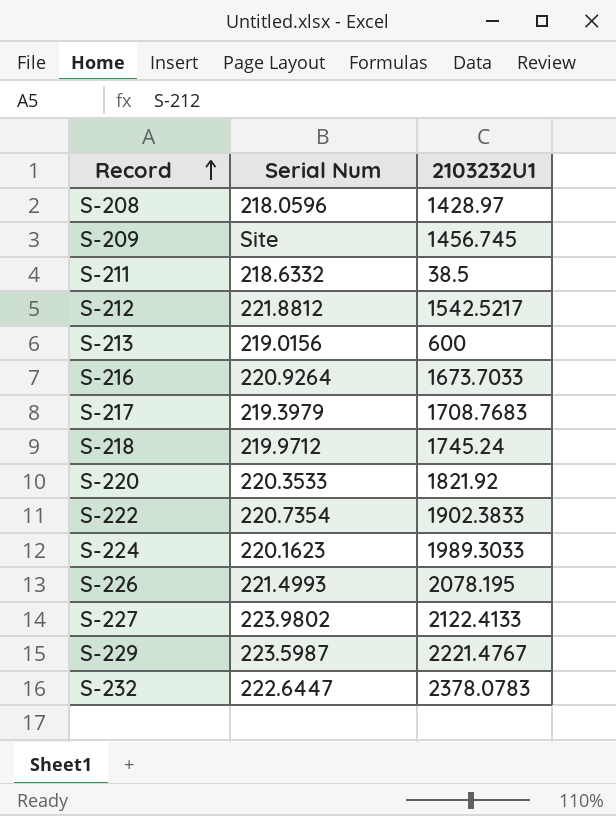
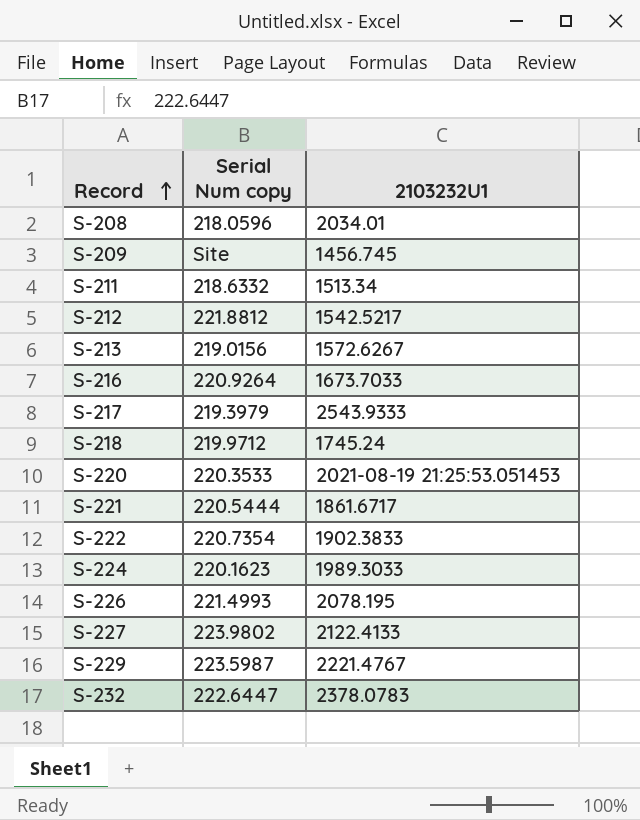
column name: Serial Num -> Serial Num copy
S-208 | 2103232U1: 1428.97 -> 2034.01
S-211 | 2103232U1: 38.5 -> 1513.34
S-213 | 2103232U1: 600 -> 1572.6267
S-217 | 2103232U1: 1708.7683 -> 2543.9333
S-220 | 2103232U1: 1821.92 -> 2021-08-19 21:25:53.051453
row S-221: none -> 220.5444 | 1861.6717

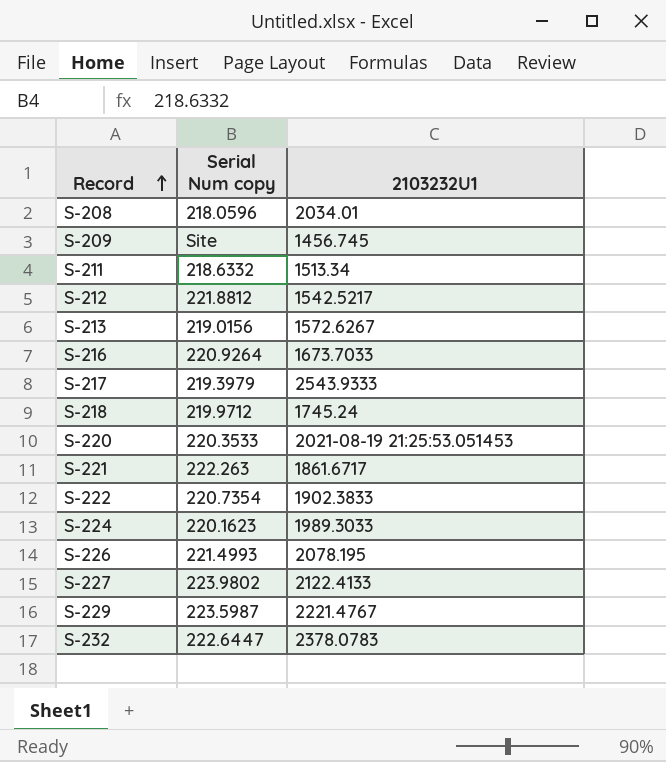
S-221 | Serial Num copy: 220.5444 -> 222.263

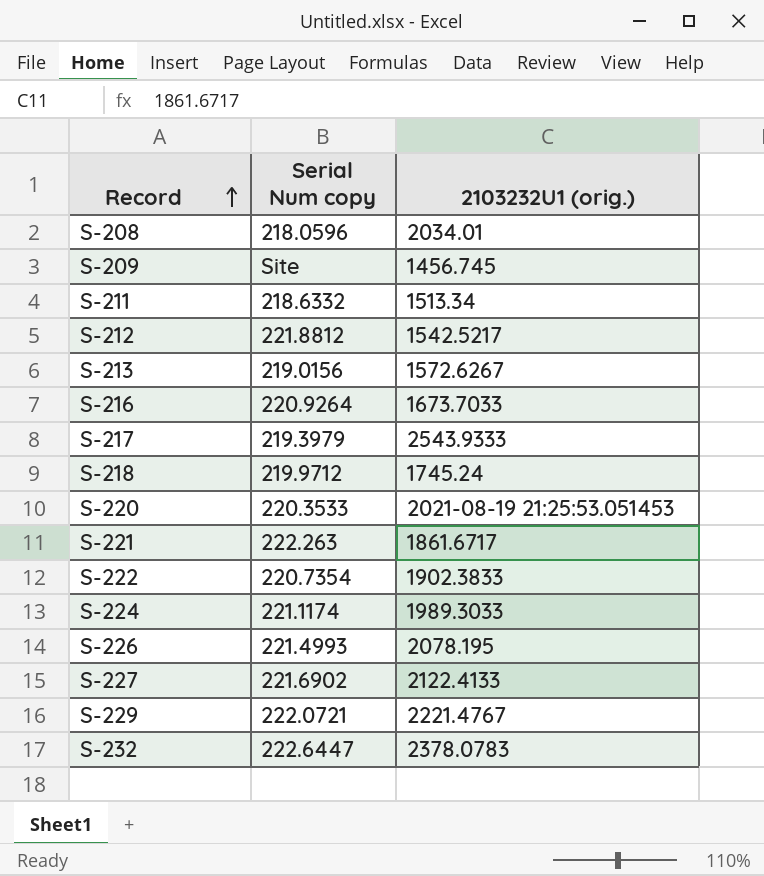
column name: 2103232U1 -> 2103232U1 (orig.)
S-224 | Serial Num copy: 220.1623 -> 221.1174
S-227 | Serial Num copy: 223.9802 -> 221.6902
S-229 | Serial Num copy: 223.5987 -> 222.0721

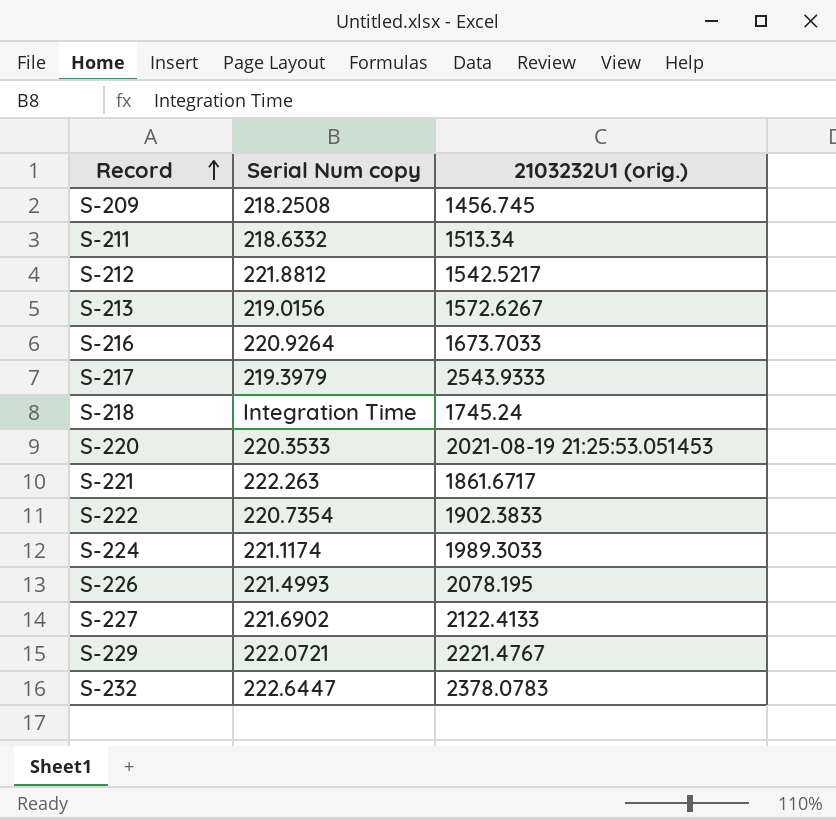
row S-208: 218.0596 | 2034.01 -> none
S-209 | Serial Num copy: Site -> 218.2508
S-218 | Serial Num copy: 219.9712 -> Integration Time

